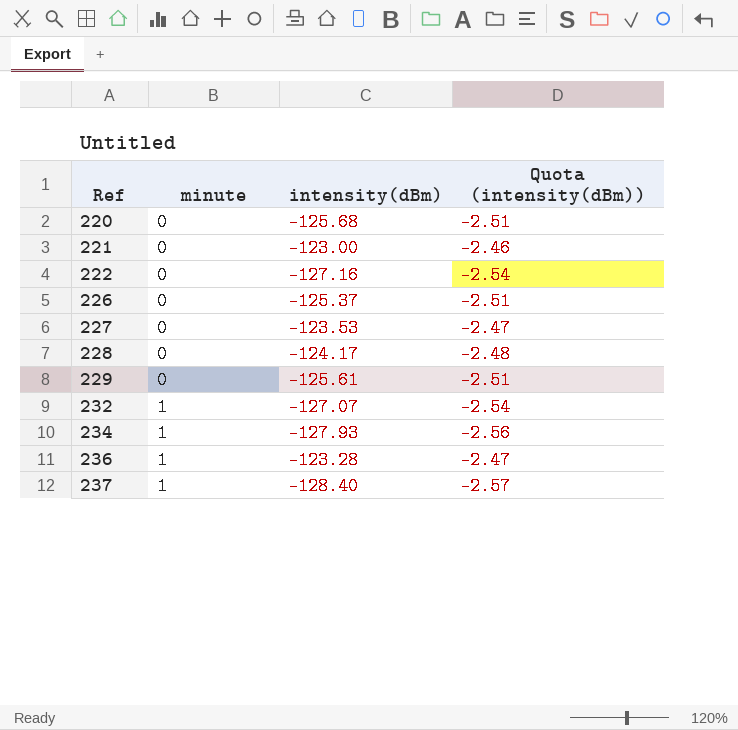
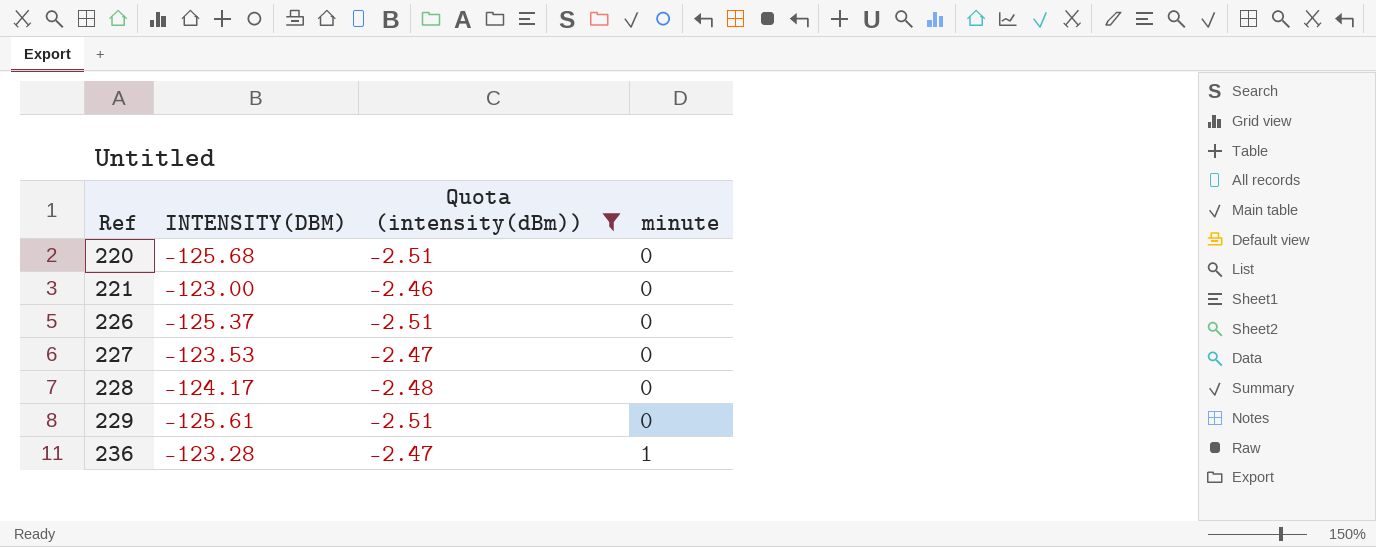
filter: none -> Quota (intensity(dBm)) >= -2.51
column name: intensity(dBm) -> INTENSITY(DBM)
column minute | position: 2 -> 4

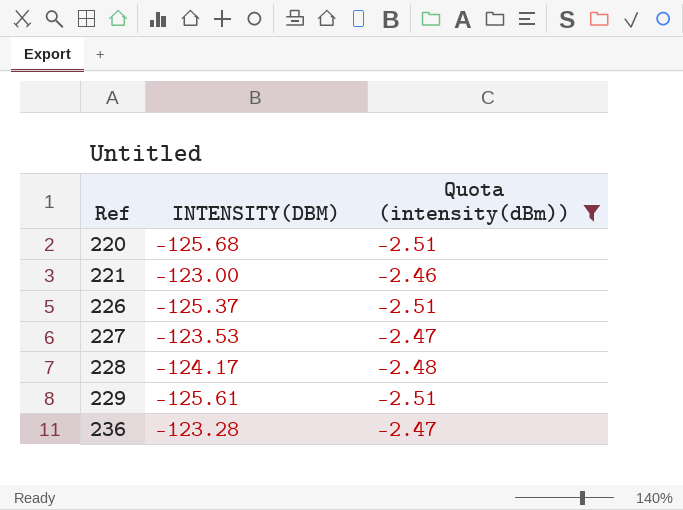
column minute | position: 4 -> none

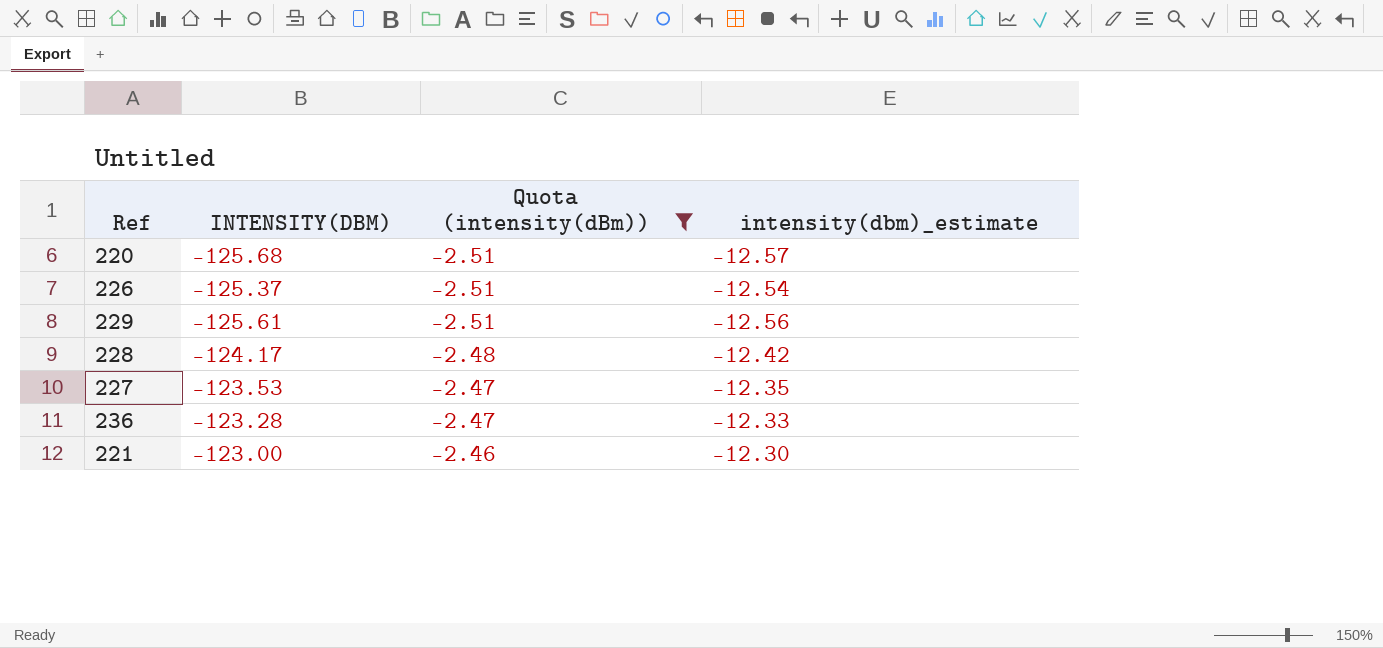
row order: Ref ascending -> Quota (intensity(dBm)) ascending
column intensity(dbm)_estimate | formula: none -> [INTENSITY(DBM)] * 0.1

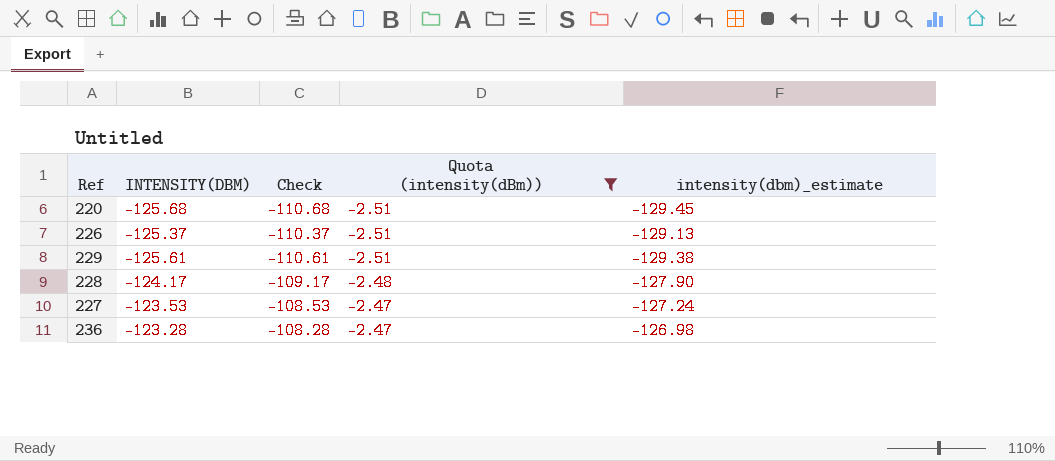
column Check | formula: none -> [INTENSITY(DBM)] + 15
column intensity(dbm)_estimate | formula: [INTENSITY(DBM)] * 0.1 -> [INTENSITY(DBM)] * 1.03
row 221: -123.00 | -2.46 | -12.30 -> none

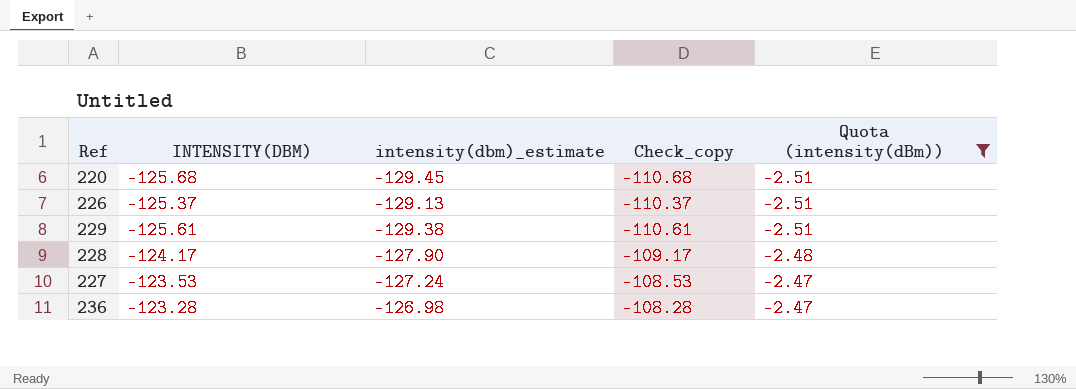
column intensity(dbm)_estimate | position: 5 -> 3
column name: Check -> Check_copy

